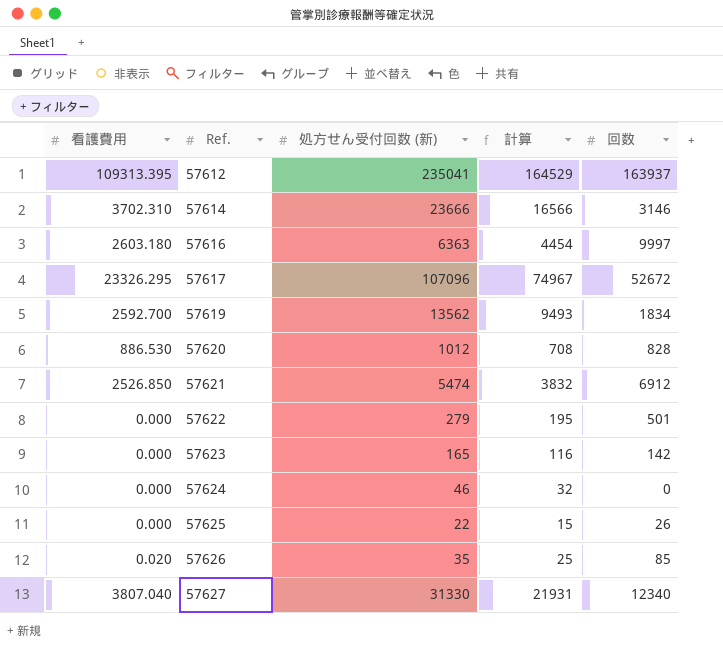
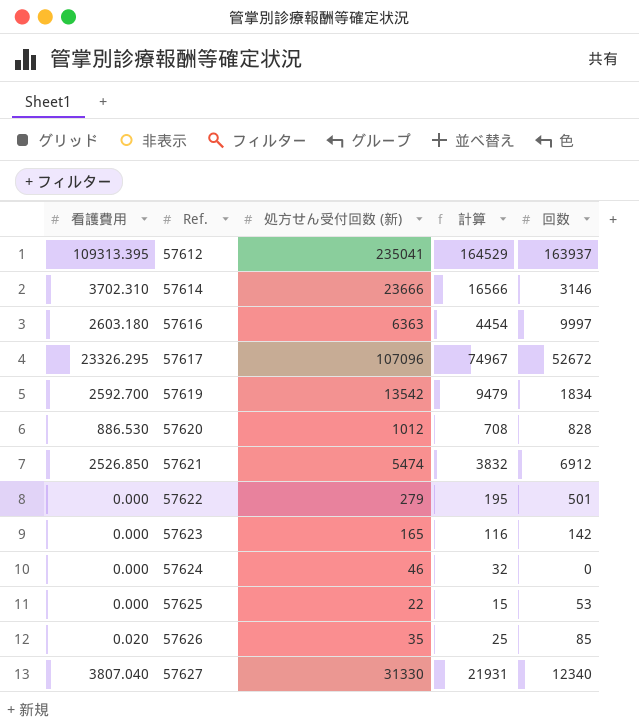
57619 | 処方せん受付回数 (新): 13562 -> 13542
57619 | 計算: 9493 -> 9479
57625 | 回数: 26 -> 53

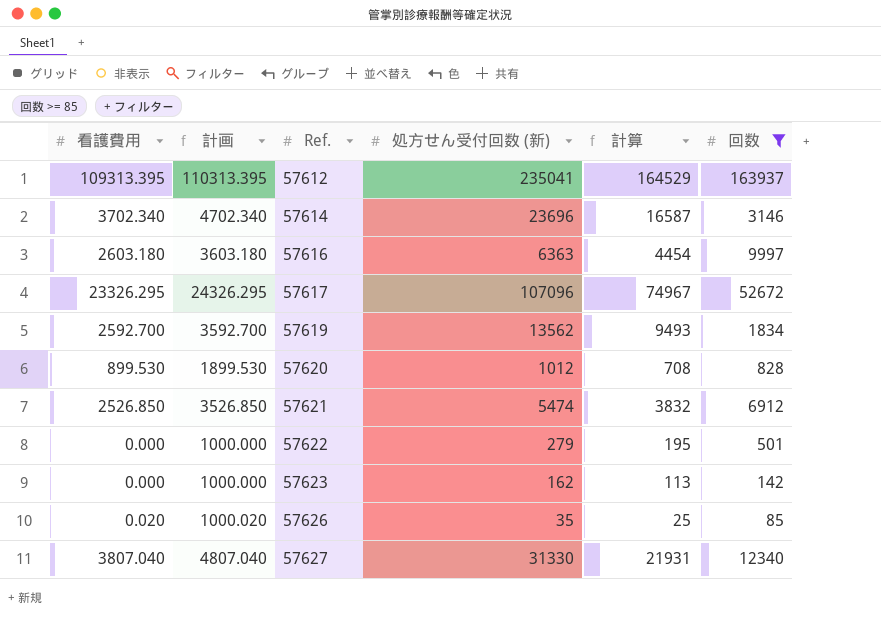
filter: none -> 回数 >= 85
column 計画 | formula: none -> [看護費用] + 1000
57614 | 看護費用: 3702.310 -> 3702.340
57614 | 処方せん受付回数 (新): 23666 -> 23696
57614 | 計算: 16566 -> 16587
57619 | 処方せん受付回数 (新): 13542 -> 13562
57619 | 計算: 9479 -> 9493
57620 | 看護費用: 886.530 -> 899.530
57623 | 処方せん受付回数 (新): 165 -> 162
57623 | 計算: 116 -> 113

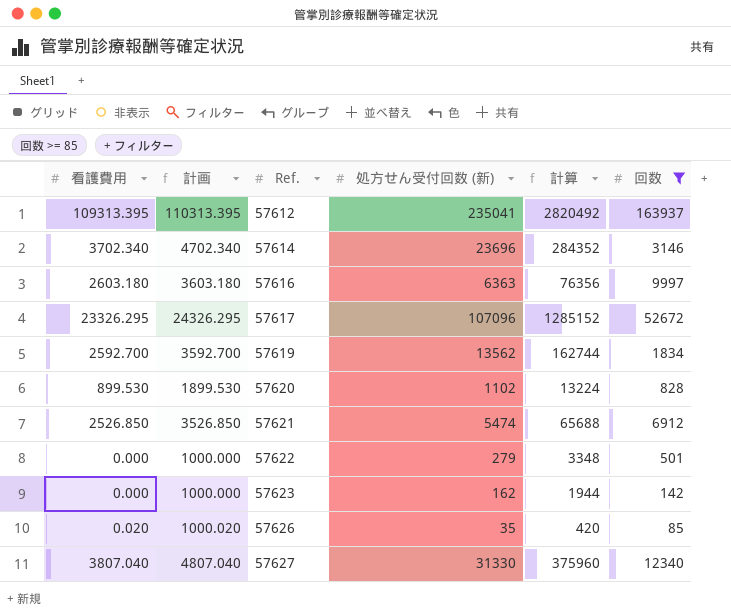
column 計算 | formula: [処方せん受付回数 (新)] * 0.7 -> [処方せん受付回数 (新)] * 12
57620 | 処方せん受付回数 (新): 1012 -> 1102

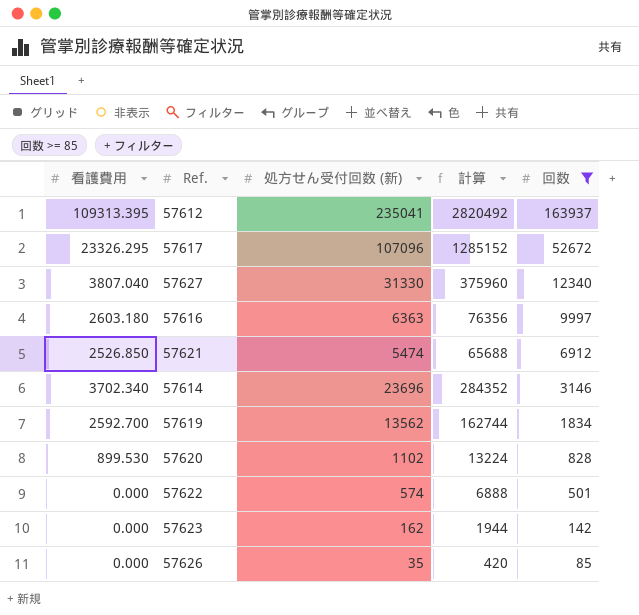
row order: Ref. ascending -> 回数 descending
column 計画 | formula: [看護費用] + 1000 -> none
57622 | 処方せん受付回数 (新): 279 -> 574
57622 | 計算: 3348 -> 6888
57626 | 看護費用: 0.020 -> 0.000

